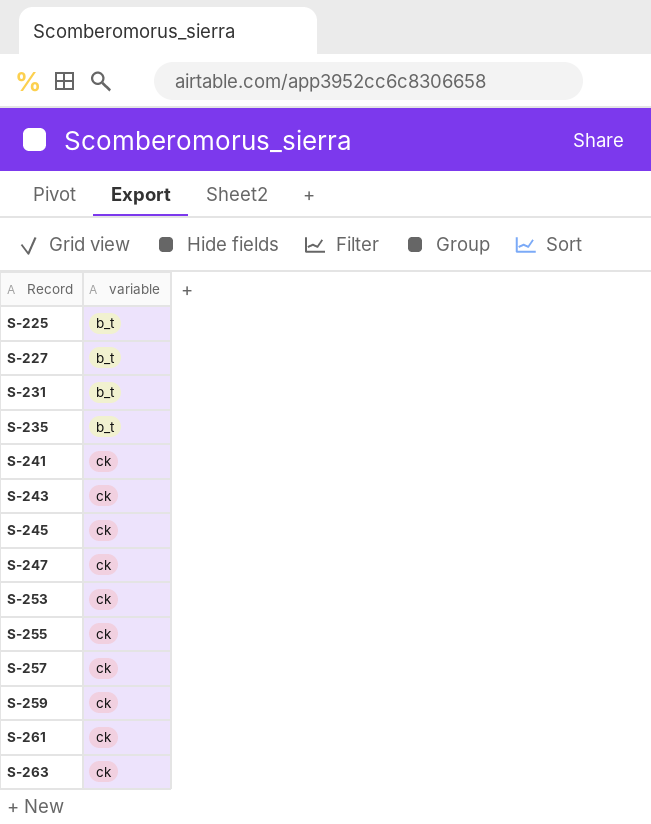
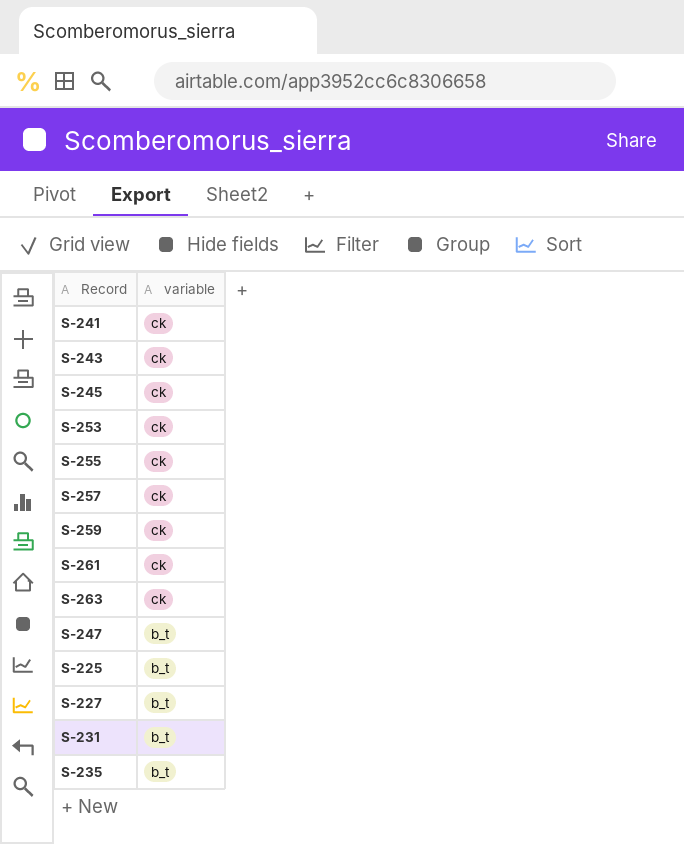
row order: Record ascending -> variable descending
S-247 | variable: ck -> b_t

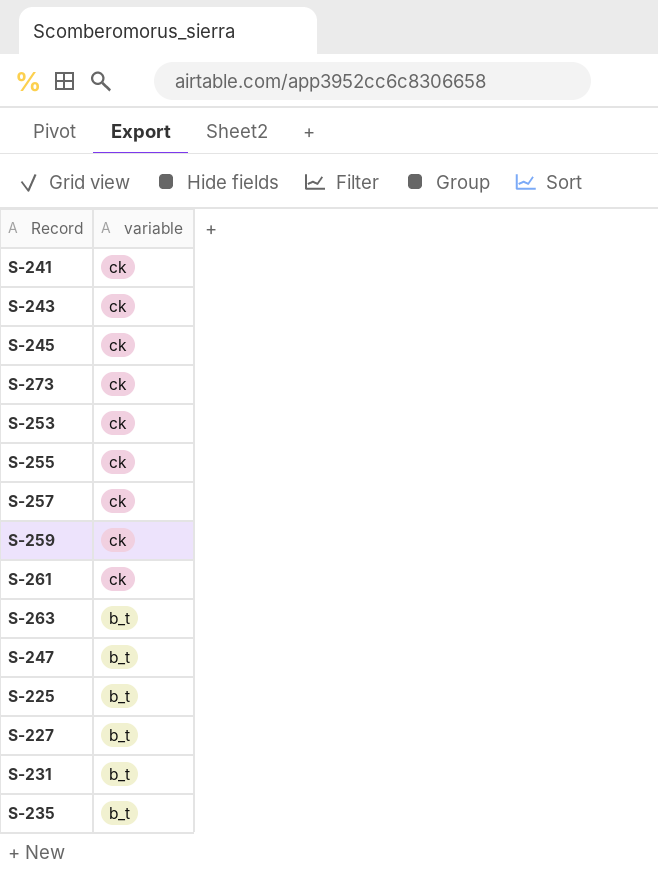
row S-273: none -> ck
S-263 | variable: ck -> b_t

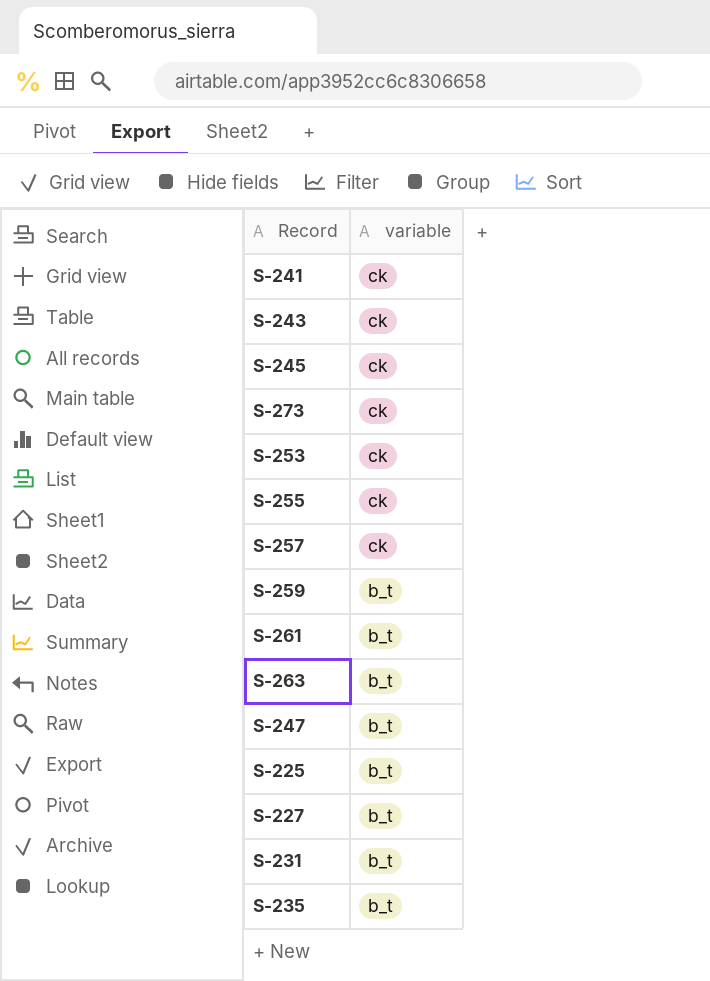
S-259 | variable: ck -> b_t
S-261 | variable: ck -> b_t

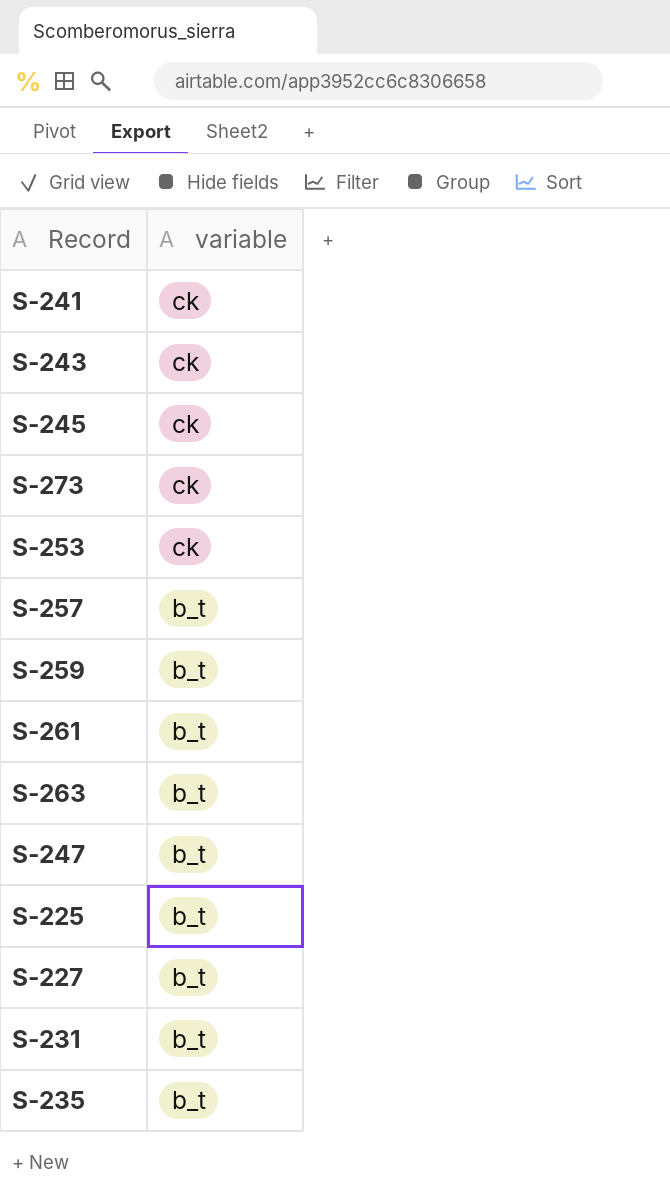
row S-255: ck -> none
S-257 | variable: ck -> b_t

